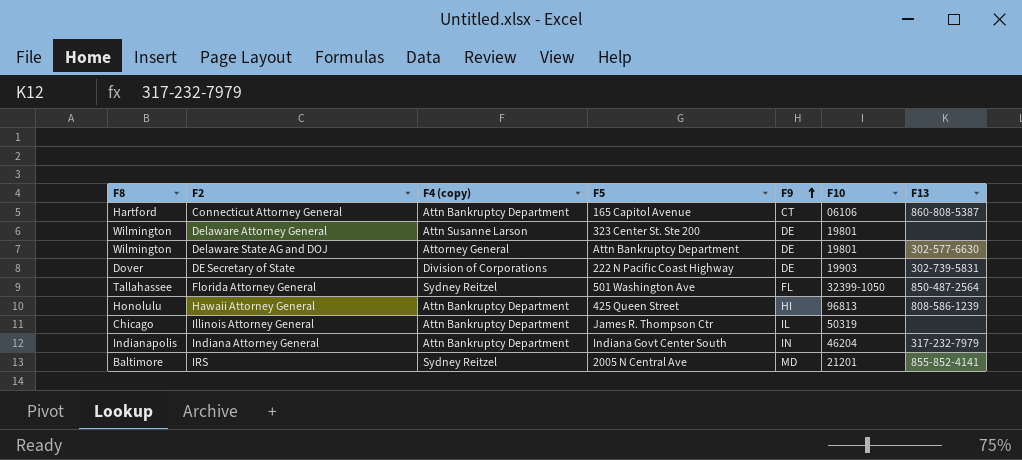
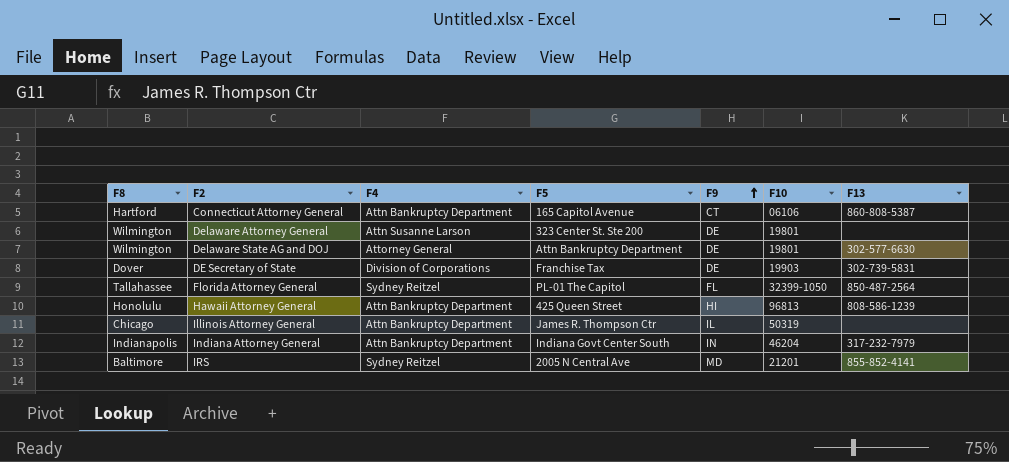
column name: F4 (copy) -> F4
DE Secretary of State | F5: 222 N Pacific Coast Highway -> Franchise Tax
Florida Attorney General | F5: 501 Washington Ave -> PL-01 The Capitol

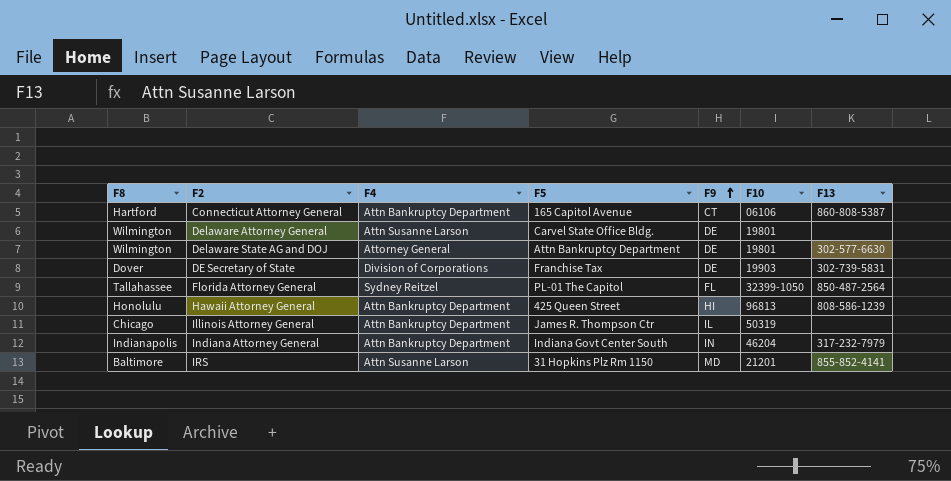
Delaware Attorney General | F5: 323 Center St. Ste 200 -> Carvel State Office Bldg.
IRS | F4: Sydney Reitzel -> Attn Susanne Larson
IRS | F5: 2005 N Central Ave -> 31 Hopkins Plz Rm 1150

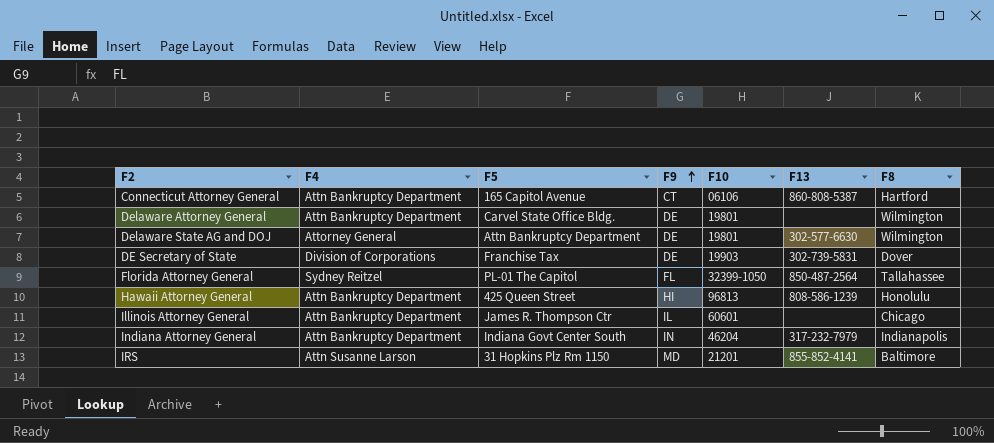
column F8 | position: 1 -> 7
Delaware Attorney General | F4: Attn Susanne Larson -> Attn Bankruptcy Department
Illinois Attorney General | F10: 50319 -> 60601

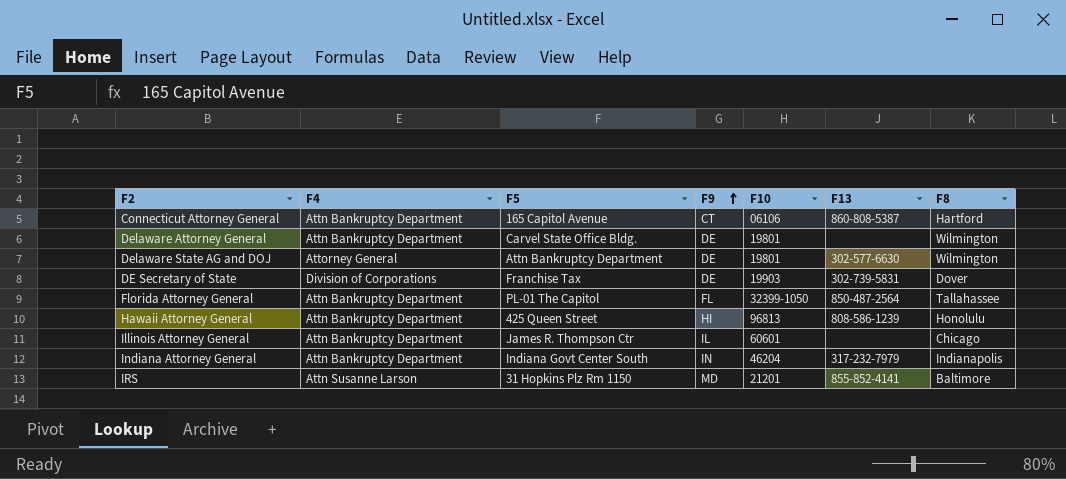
Florida Attorney General | F4: Sydney Reitzel -> Attn Bankruptcy Department

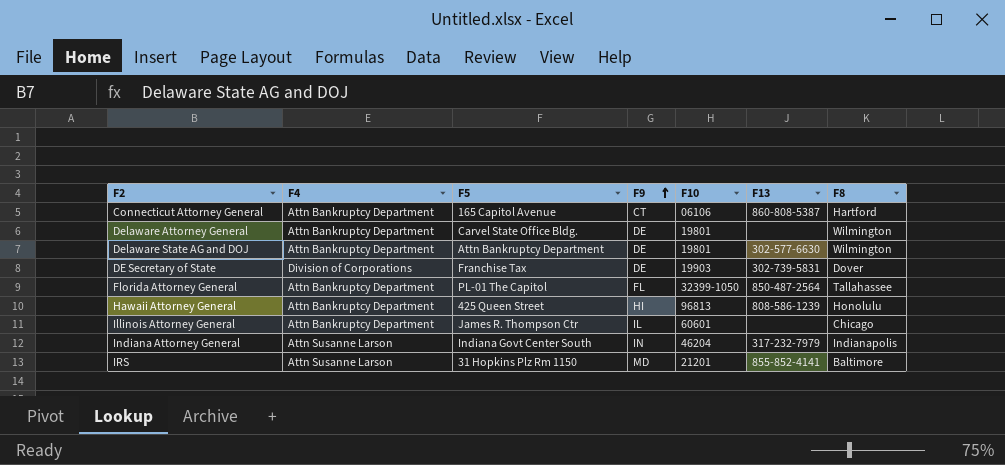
Delaware State AG and DOJ | F4: Attorney General -> Attn Bankruptcy Department
Indiana Attorney General | F4: Attn Bankruptcy Department -> Attn Susanne Larson

